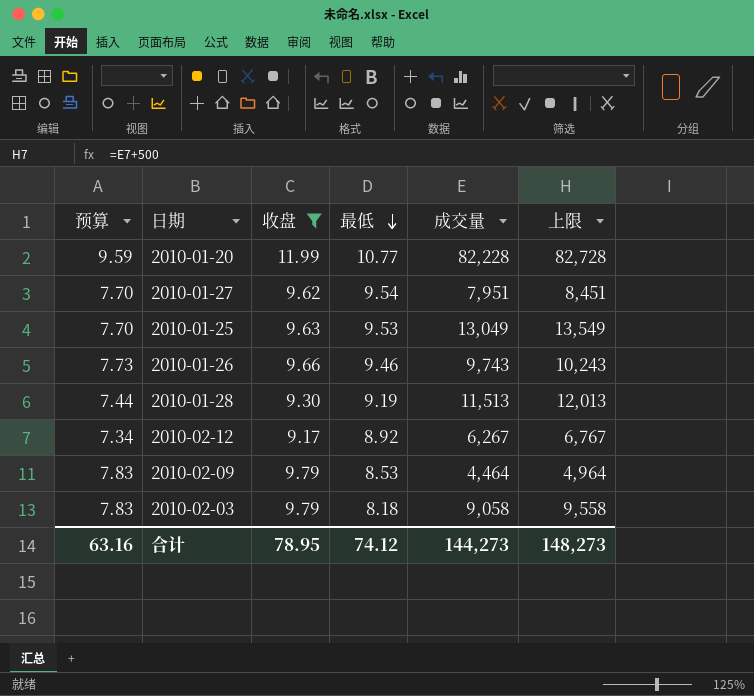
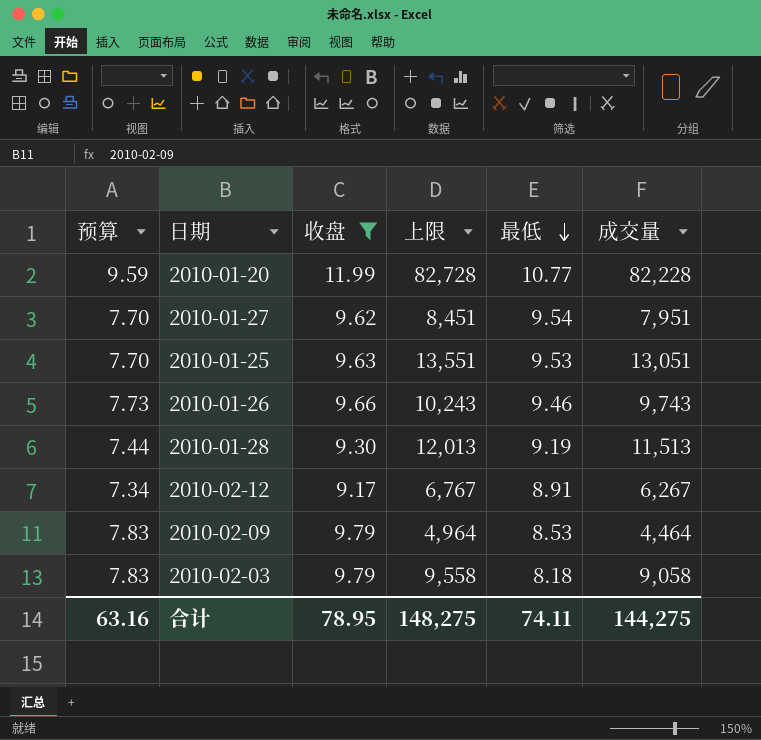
column 上限 | position: 6 -> 4
2010-01-25 | 上限: 13,549 -> 13,551
2010-01-25 | 成交量: 13,049 -> 13,051
2010-02-12 | 最低: 8.92 -> 8.91
合计 | 上限: 148,273 -> 148,275
合计 | 最低: 74.12 -> 74.11
合计 | 成交量: 144,273 -> 144,275

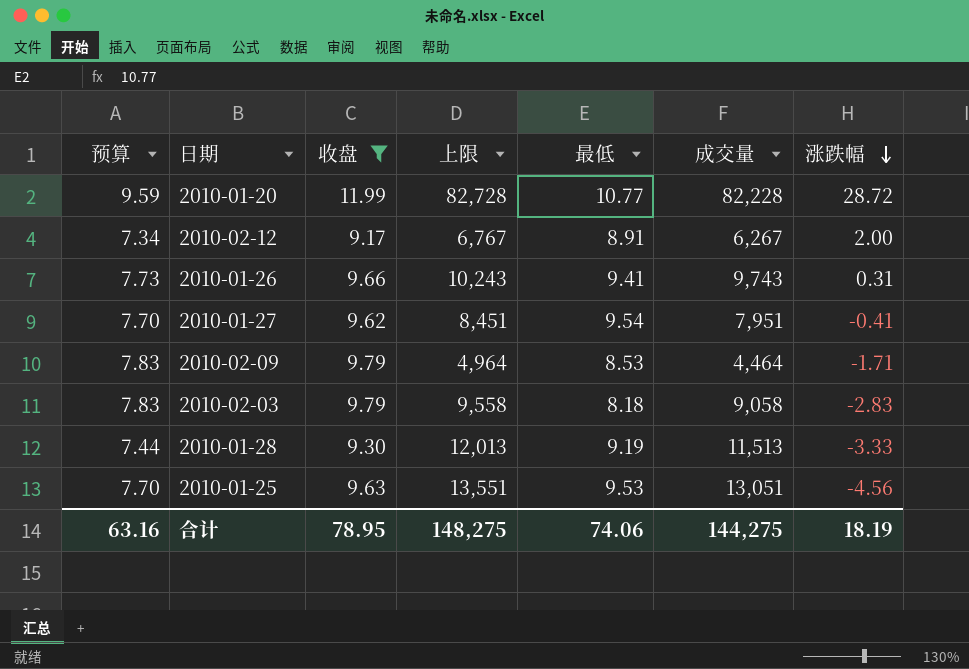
row order: 最低 descending -> 涨跌幅 descending
column 涨跌幅 | position: none -> 7
2010-01-26 | 最低: 9.46 -> 9.41
合计 | 最低: 74.11 -> 74.06

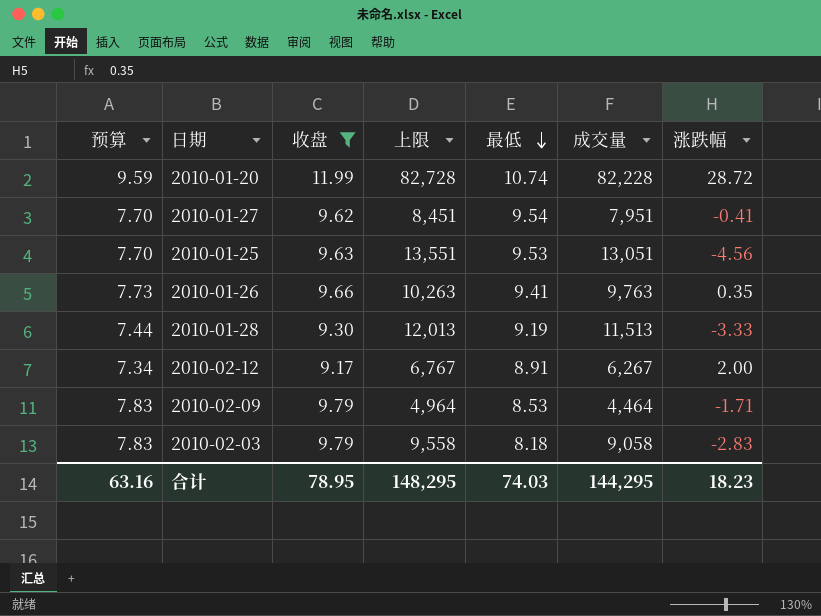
row order: 涨跌幅 descending -> 最低 descending
2010-01-20 | 最低: 10.77 -> 10.74
2010-01-26 | 上限: 10,243 -> 10,263
2010-01-26 | 成交量: 9,743 -> 9,763
2010-01-26 | 涨跌幅: 0.31 -> 0.35
合计 | 上限: 148,275 -> 148,295
合计 | 最低: 74.06 -> 74.03
合计 | 成交量: 144,275 -> 144,295
合计 | 涨跌幅: 18.19 -> 18.23

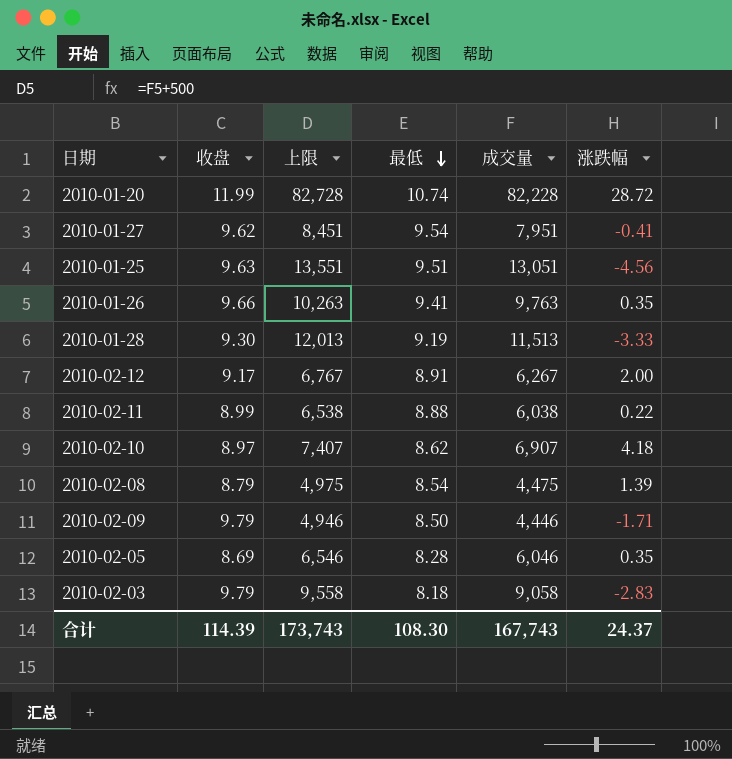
filter: 收盘 >= 9.17 -> none
column 预算 | formula: [收盘] * 0.8 -> none
2010-01-25 | 最低: 9.53 -> 9.51
2010-02-09 | 上限: 4,964 -> 4,946
2010-02-09 | 最低: 8.53 -> 8.50
2010-02-09 | 成交量: 4,464 -> 4,446
合计 | 收盘: 78.95 -> 114.39
合计 | 上限: 148,295 -> 173,743
合计 | 最低: 74.03 -> 108.30
合计 | 成交量: 144,295 -> 167,743
合计 | 涨跌幅: 18.23 -> 24.37

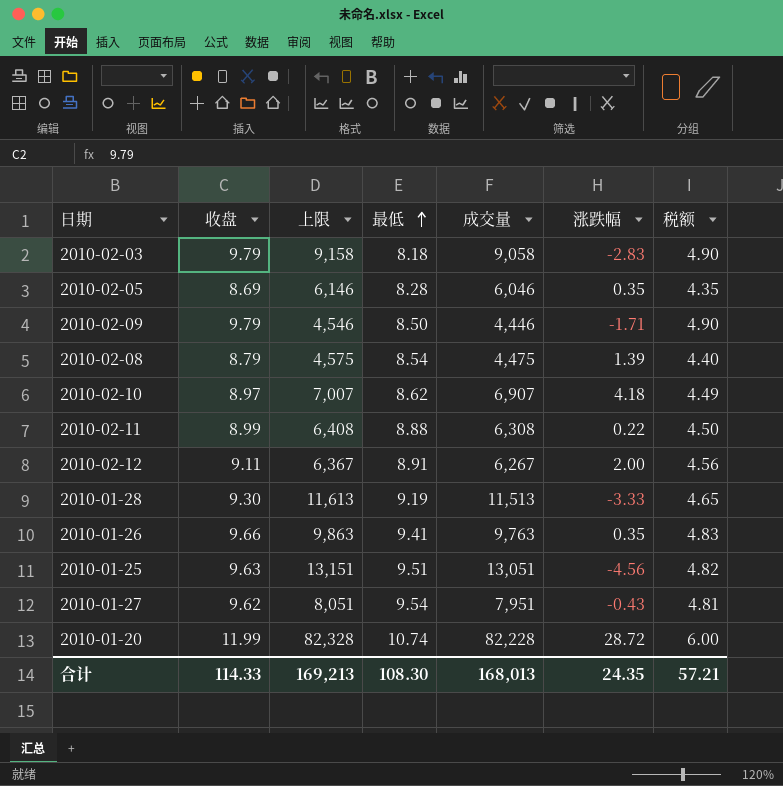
row order: 最低 descending -> 最低 ascending
column 上限 | formula: [成交量] + 500 -> [成交量] + 100
column 税额 | formula: none -> [收盘] * 0.5
2010-02-11 | 成交量: 6,038 -> 6,308
2010-02-12 | 收盘: 9.17 -> 9.11
2010-01-27 | 涨跌幅: -0.41 -> -0.43
合计 | 收盘: 114.39 -> 114.33
合计 | 上限: 173,743 -> 169,213
合计 | 成交量: 167,743 -> 168,013
合计 | 涨跌幅: 24.37 -> 24.35

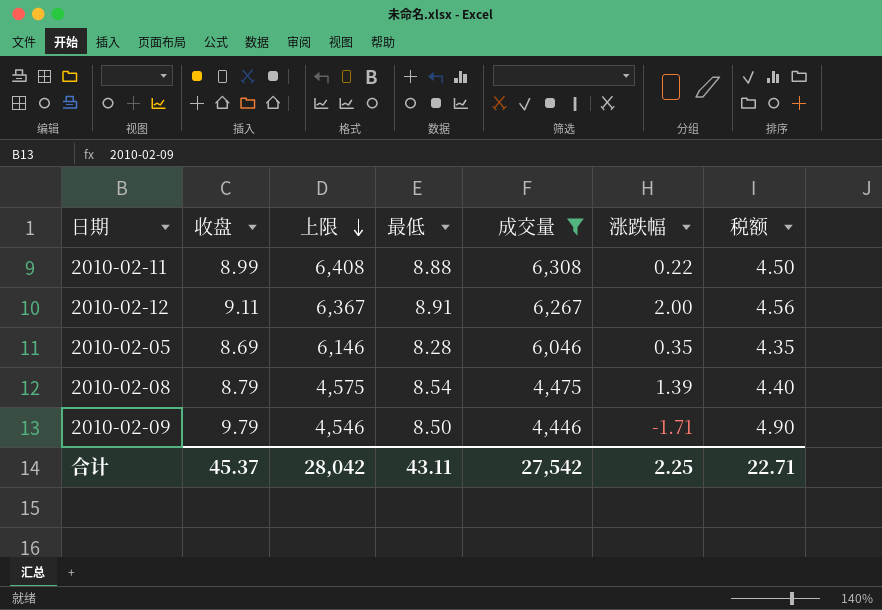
filter: none -> 成交量 <= 6,308
row order: 最低 ascending -> 上限 descending
合计 | 收盘: 114.33 -> 45.37
合计 | 上限: 169,213 -> 28,042
合计 | 最低: 108.30 -> 43.11
合计 | 成交量: 168,013 -> 27,542
合计 | 涨跌幅: 24.35 -> 2.25
合计 | 税额: 57.21 -> 22.71

